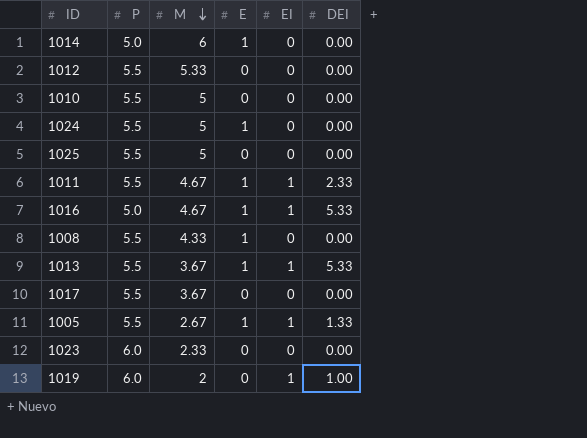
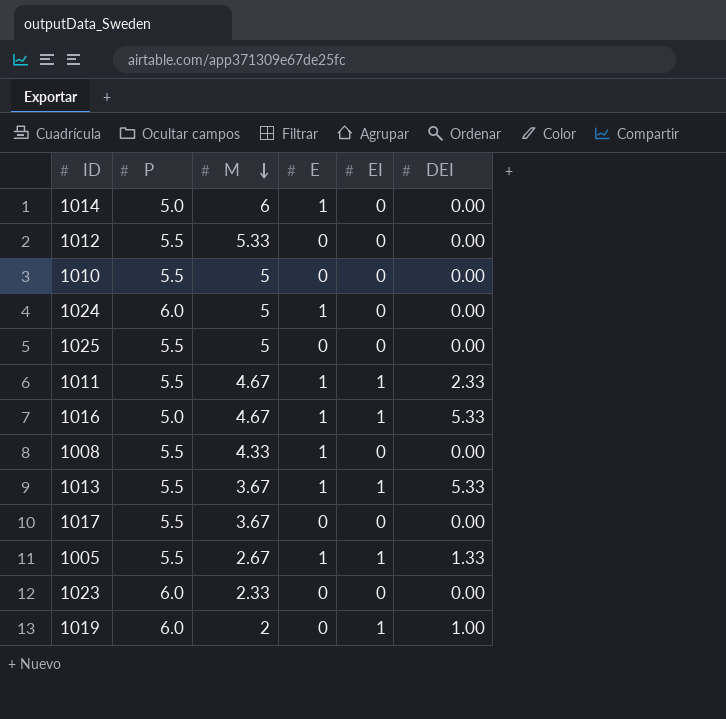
1024 | P: 5.5 -> 6.0

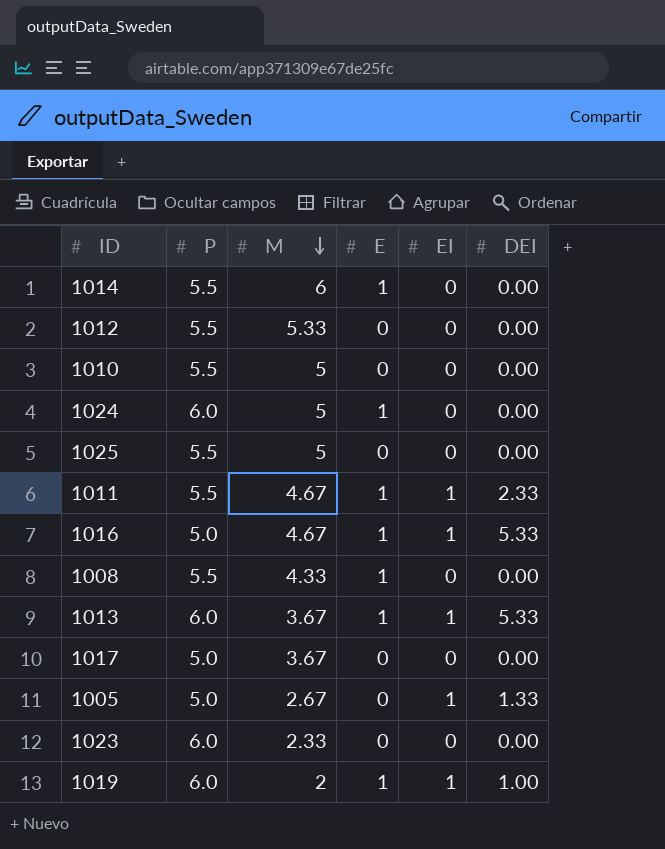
1014 | P: 5.0 -> 5.5
1013 | P: 5.5 -> 6.0
1017 | P: 5.5 -> 5.0
1005 | P: 5.5 -> 5.0
1005 | E: 1 -> 0
1019 | E: 0 -> 1

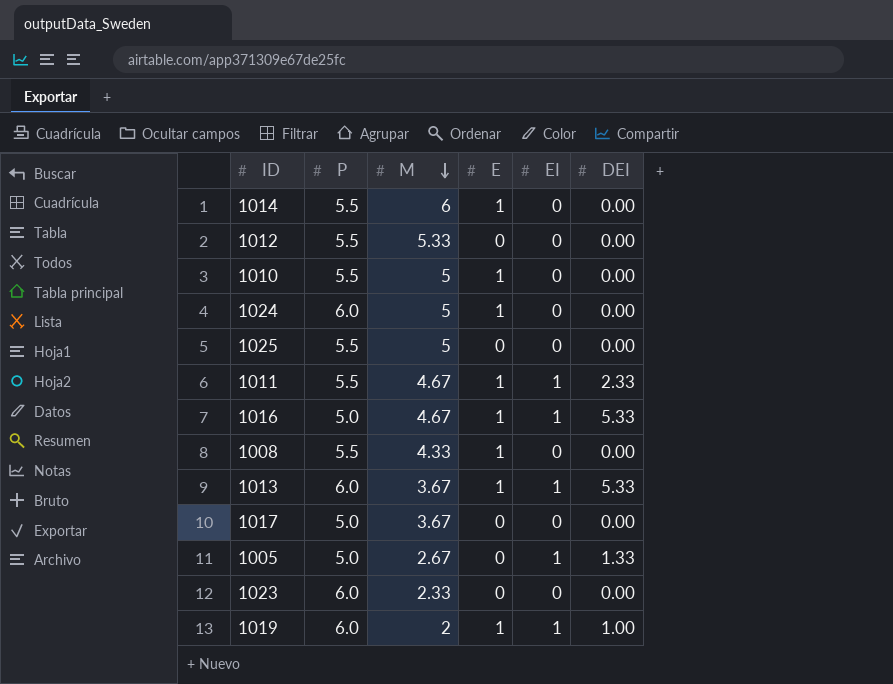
1010 | E: 0 -> 1

